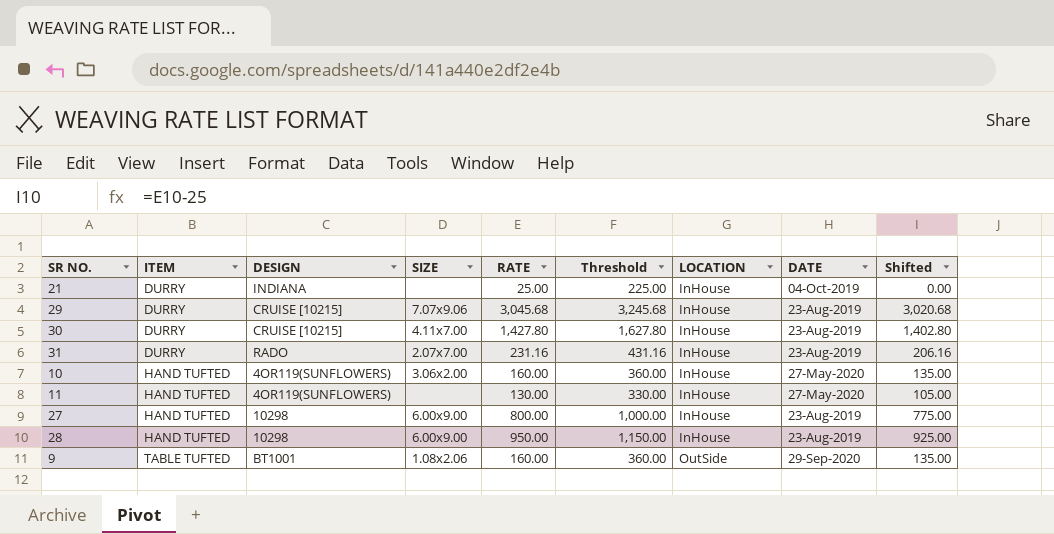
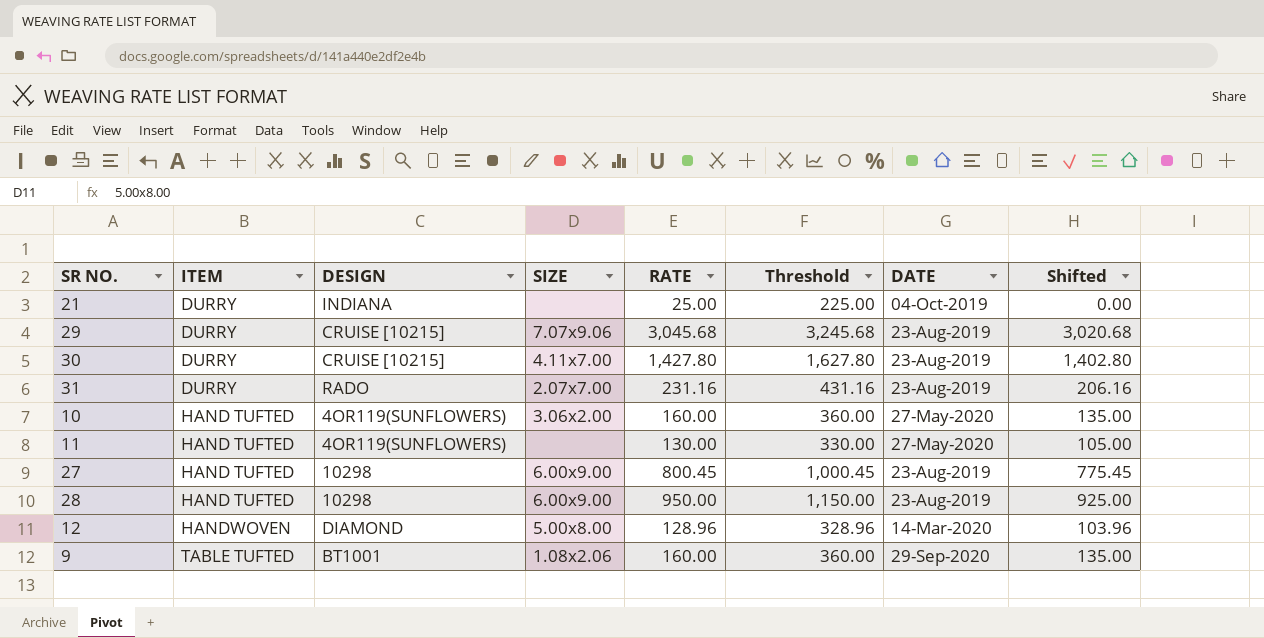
column LOCATION | position: 7 -> none
27 | RATE: 800.00 -> 800.45
27 | Threshold: 1,000.00 -> 1,000.45
27 | Shifted: 775.00 -> 775.45
row 12: none -> HANDWOVEN | DIAMOND | 5.00x8.00 | 128.96 | 328.96 | 14-Mar-2020 | 103.96

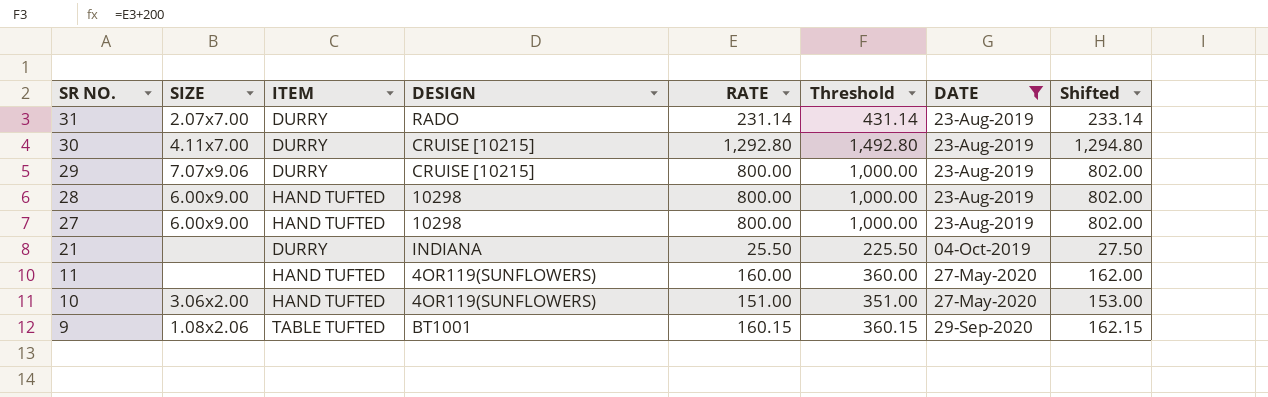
filter: none -> DATE != 14-Mar-2020
row order: ITEM ascending -> SR NO. descending
column SIZE | position: 4 -> 2
column Shifted | formula: [RATE] - 25 -> [RATE] + 2
31 | RATE: 231.16 -> 231.14
31 | Threshold: 431.16 -> 431.14
30 | RATE: 1,427.80 -> 1,292.80
30 | Threshold: 1,627.80 -> 1,492.80
29 | RATE: 3,045.68 -> 800.00
29 | Threshold: 3,245.68 -> 1,000.00
28 | RATE: 950.00 -> 800.00
28 | Threshold: 1,150.00 -> 1,000.00
27 | RATE: 800.45 -> 800.00
27 | Threshold: 1,000.45 -> 1,000.00
21 | RATE: 25.00 -> 25.50
21 | Threshold: 225.00 -> 225.50
11 | RATE: 130.00 -> 160.00
11 | Threshold: 330.00 -> 360.00
10 | RATE: 160.00 -> 151.00
10 | Threshold: 360.00 -> 351.00
9 | RATE: 160.00 -> 160.15
9 | Threshold: 360.00 -> 360.15

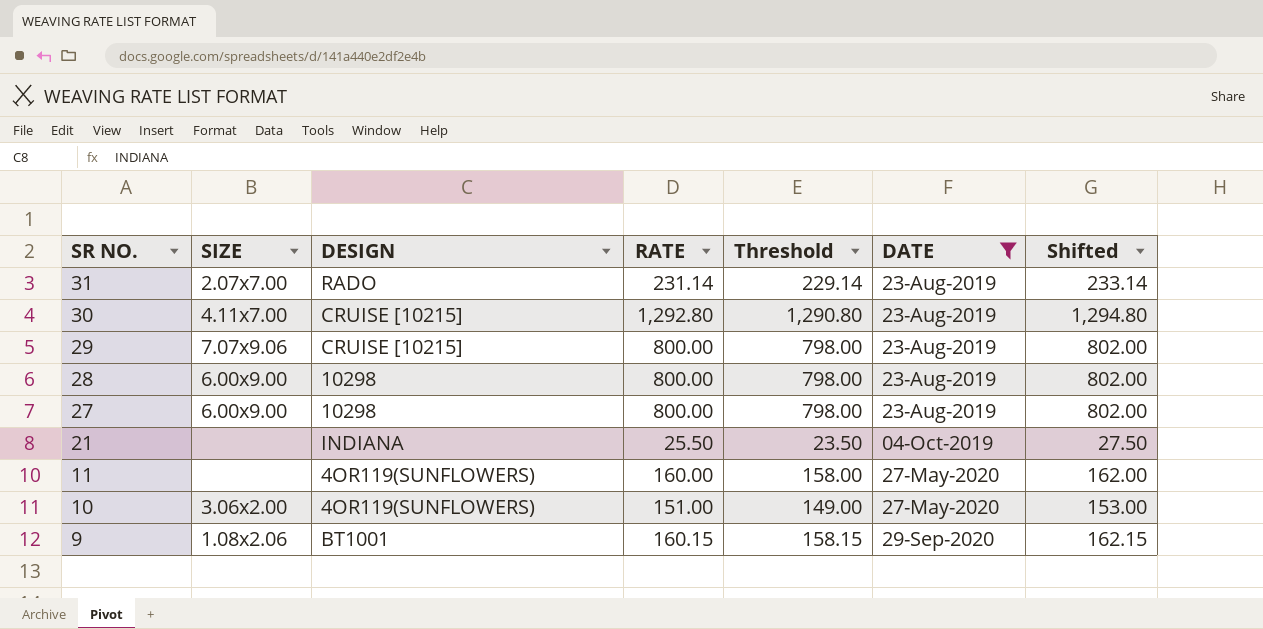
column ITEM | position: 3 -> none
column Threshold | formula: [RATE] + 200 -> [RATE] - 2

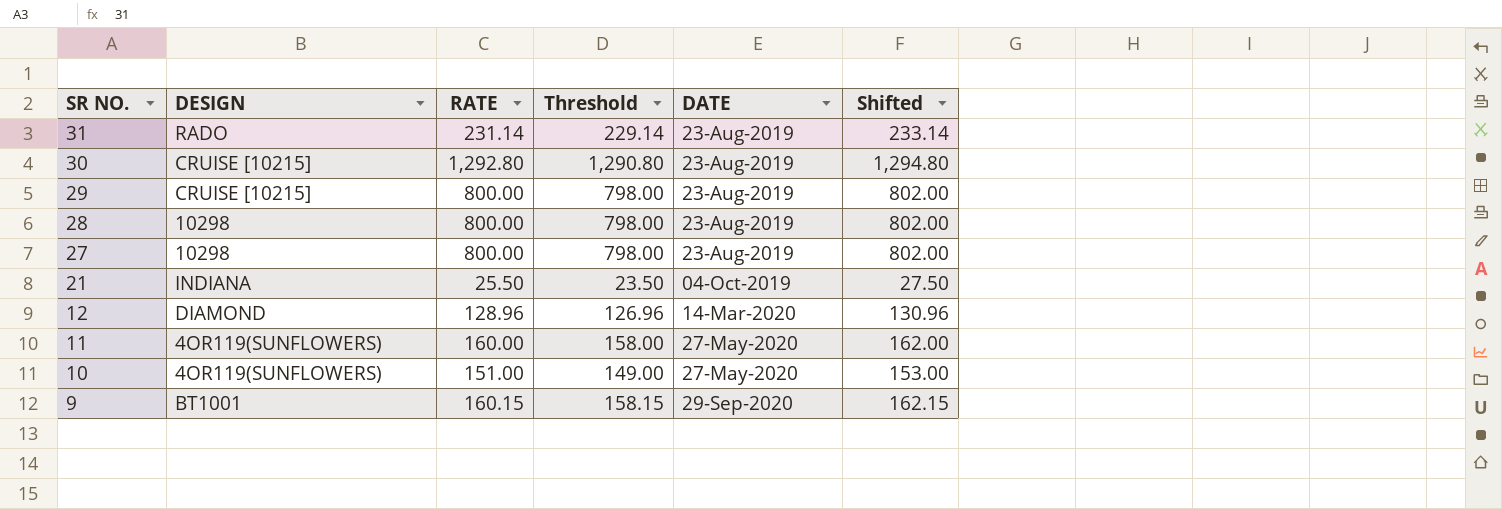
filter: DATE != 14-Mar-2020 -> none
column SIZE | position: 2 -> none

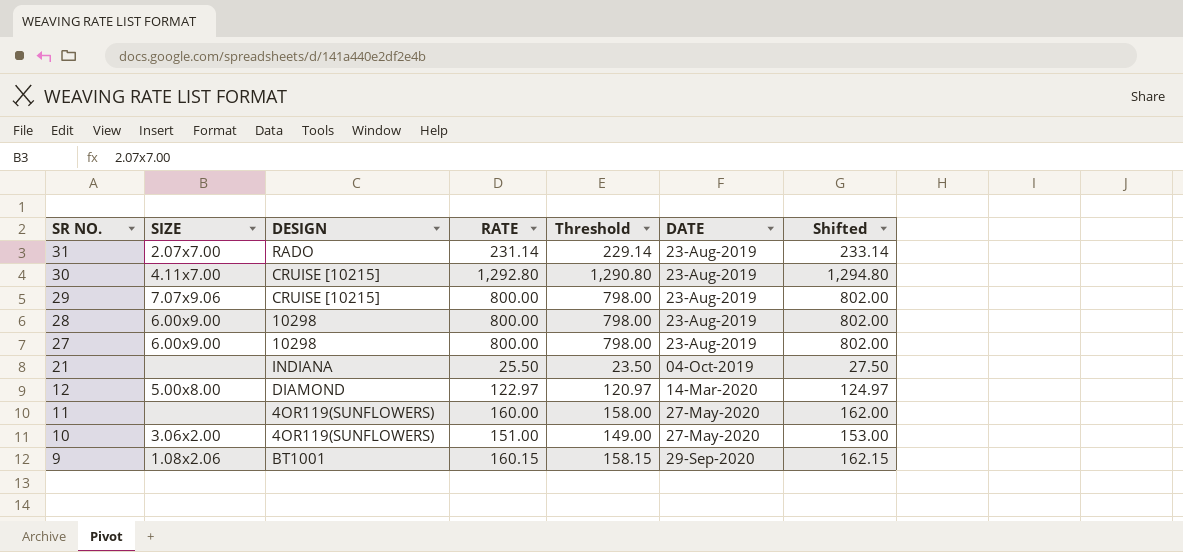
column SIZE | position: none -> 2
12 | RATE: 128.96 -> 122.97
12 | Threshold: 126.96 -> 120.97
12 | Shifted: 130.96 -> 124.97

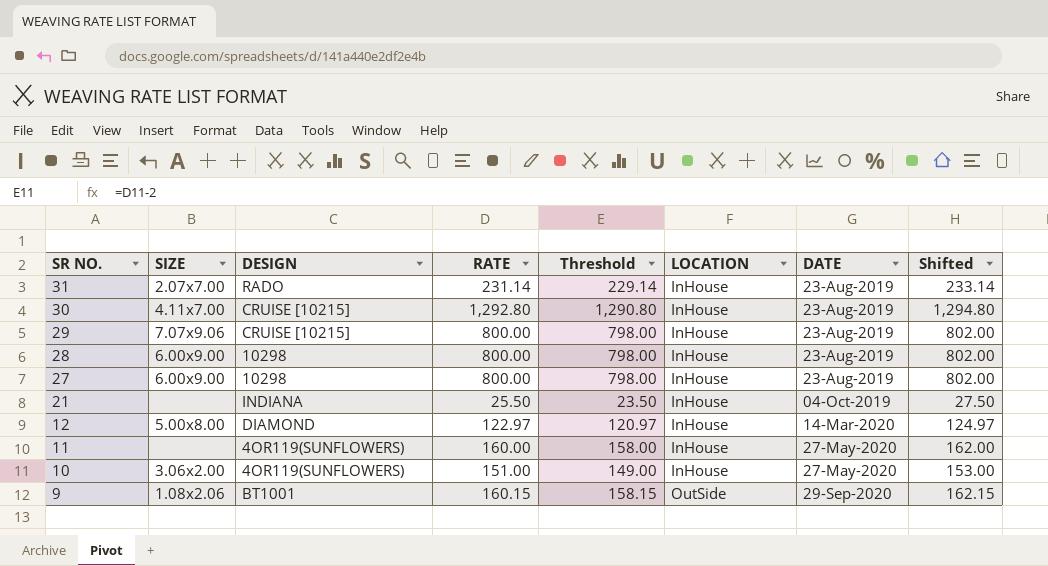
column LOCATION | position: none -> 6

